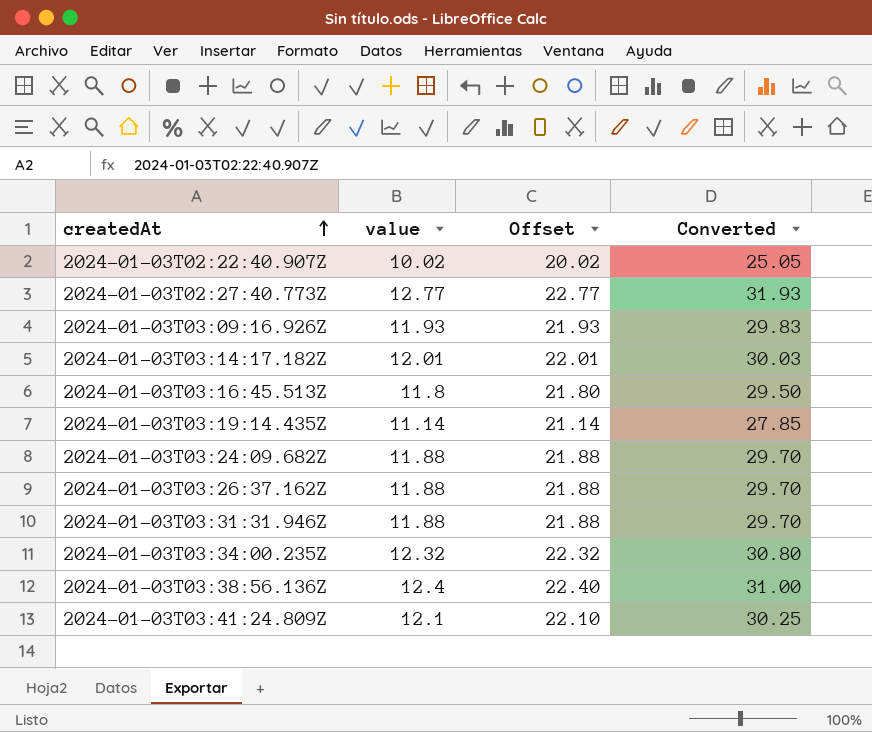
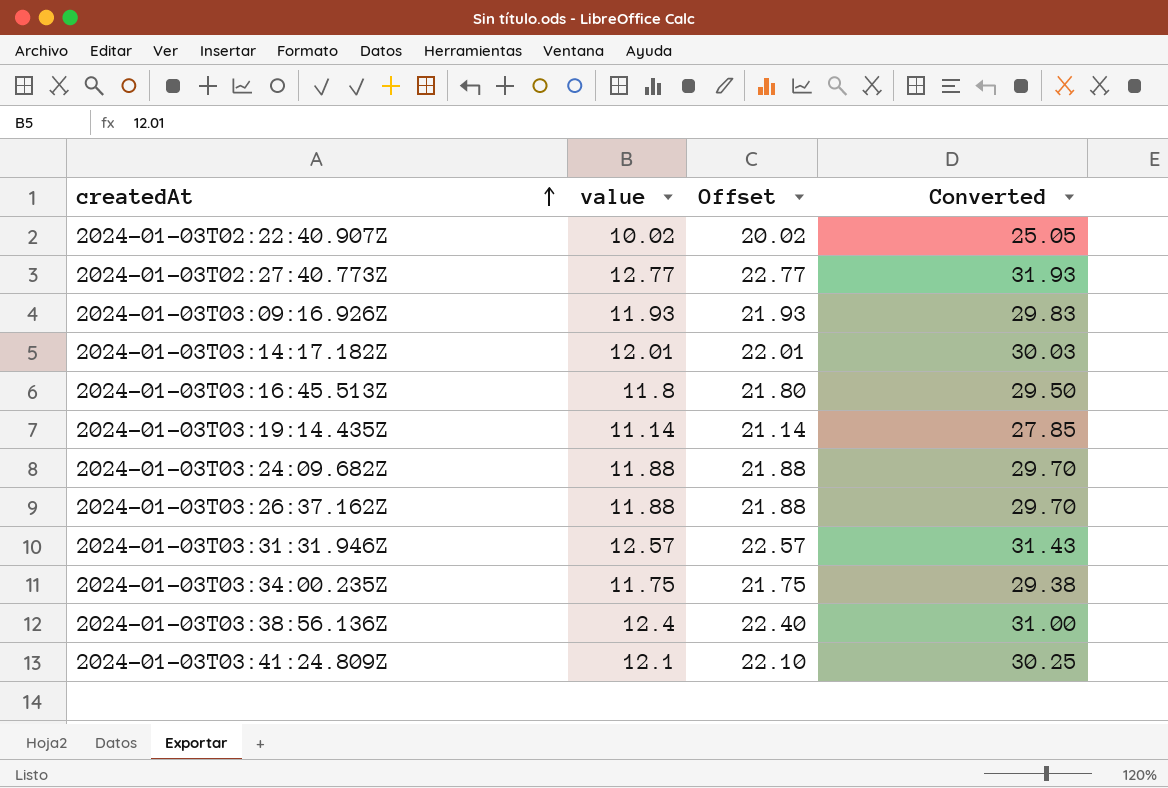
2024-01-03T03:31:31.946Z | value: 11.88 -> 12.57
2024-01-03T03:31:31.946Z | Offset: 21.88 -> 22.57
2024-01-03T03:31:31.946Z | Converted: 29.70 -> 31.43
2024-01-03T03:34:00.235Z | value: 12.32 -> 11.75
2024-01-03T03:34:00.235Z | Offset: 22.32 -> 21.75
2024-01-03T03:34:00.235Z | Converted: 30.80 -> 29.38

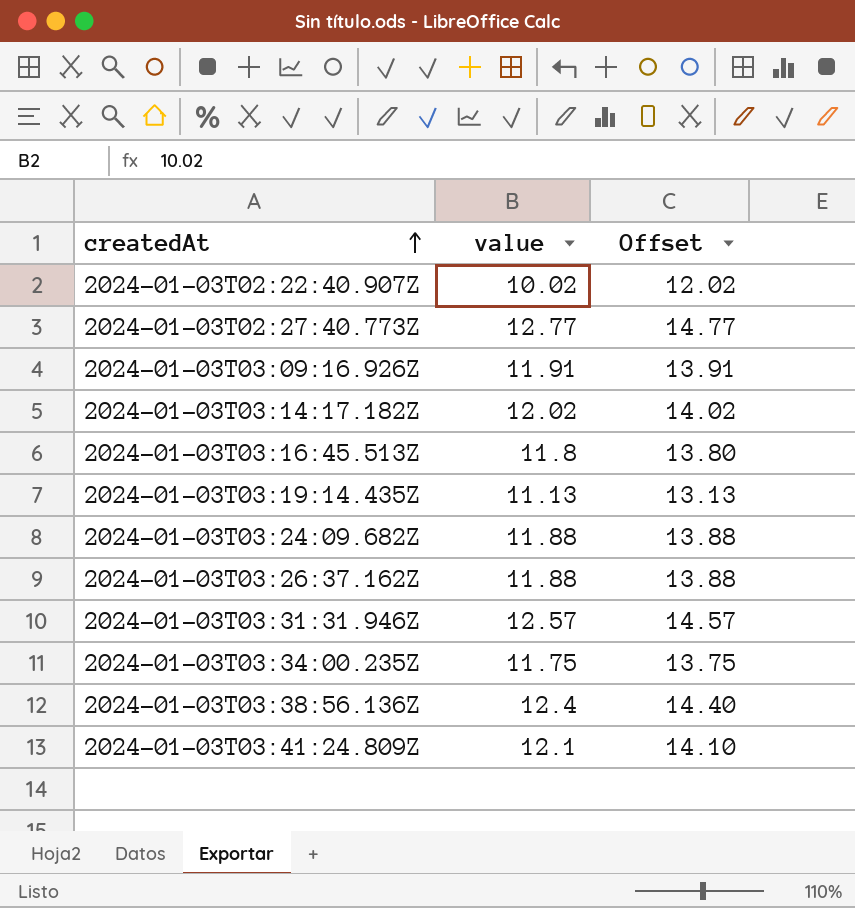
column Converted | formula: [value] * 2.5 -> none
column Offset | formula: [value] + 10 -> [value] + 2
2024-01-03T03:09:16.926Z | value: 11.93 -> 11.91
2024-01-03T03:14:17.182Z | value: 12.01 -> 12.02
2024-01-03T03:19:14.435Z | value: 11.14 -> 11.13

